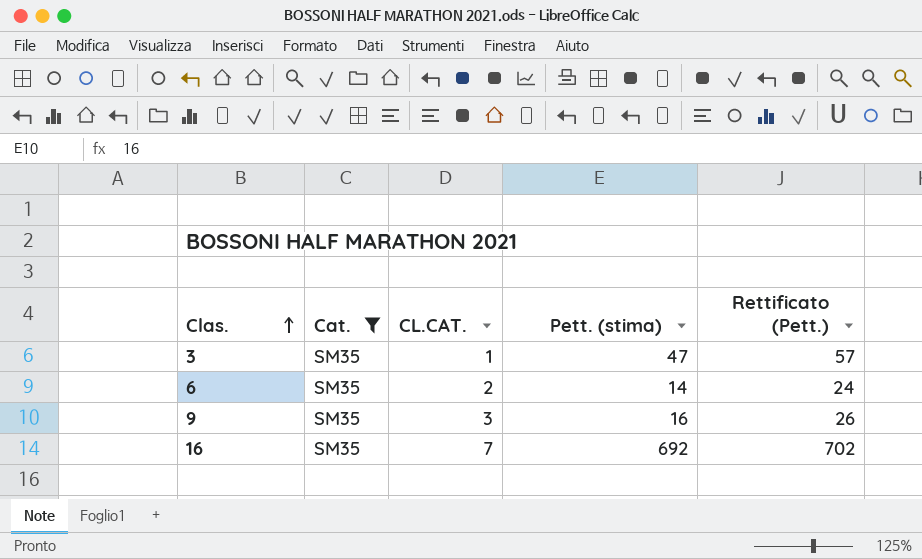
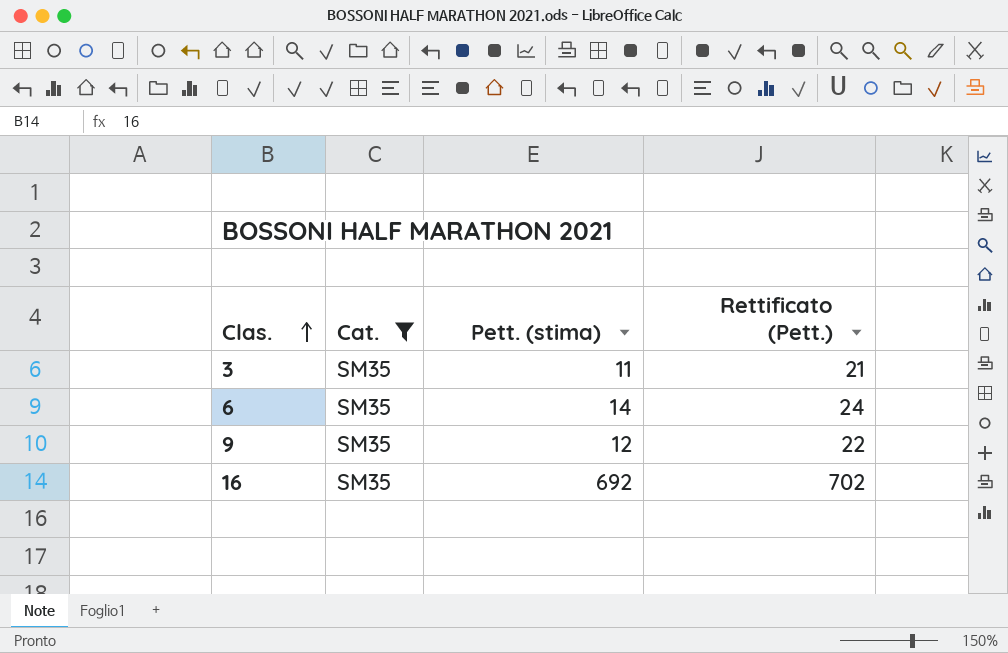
column CL.CAT. | position: 3 -> none
3 | Pett. (stima): 47 -> 11
3 | Rettificato (Pett.): 57 -> 21
9 | Pett. (stima): 16 -> 12
9 | Rettificato (Pett.): 26 -> 22

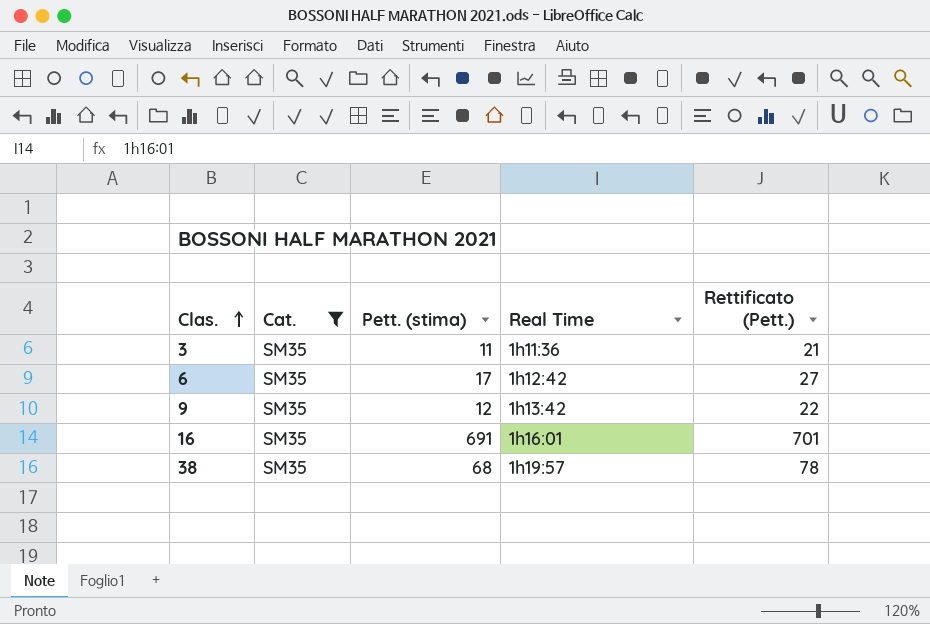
column Real Time | position: none -> 4
6 | Pett. (stima): 14 -> 17
6 | Rettificato (Pett.): 24 -> 27
16 | Pett. (stima): 692 -> 691
16 | Rettificato (Pett.): 702 -> 701
row 38: none -> SM35 | 68 | 1h19:57 | 78

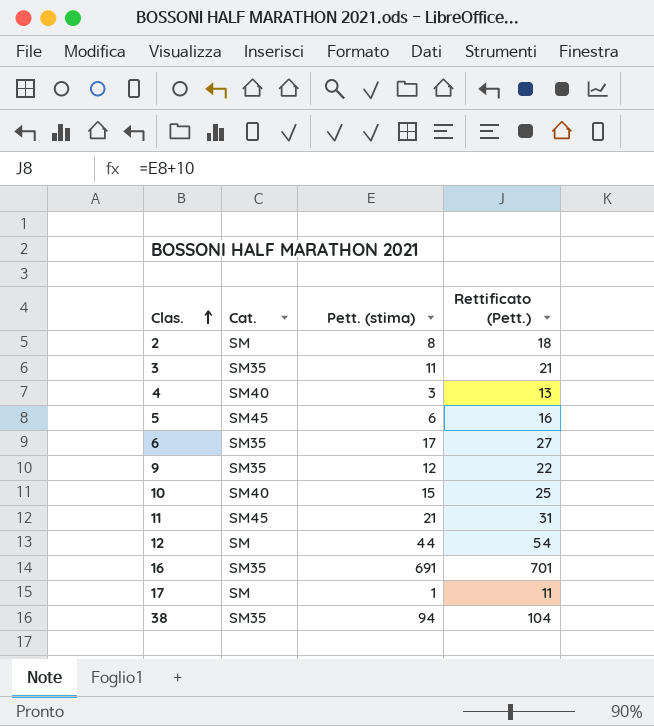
filter: Cat. = SM35 -> none
column Real Time | position: 4 -> none
38 | Pett. (stima): 68 -> 94
38 | Rettificato (Pett.): 78 -> 104

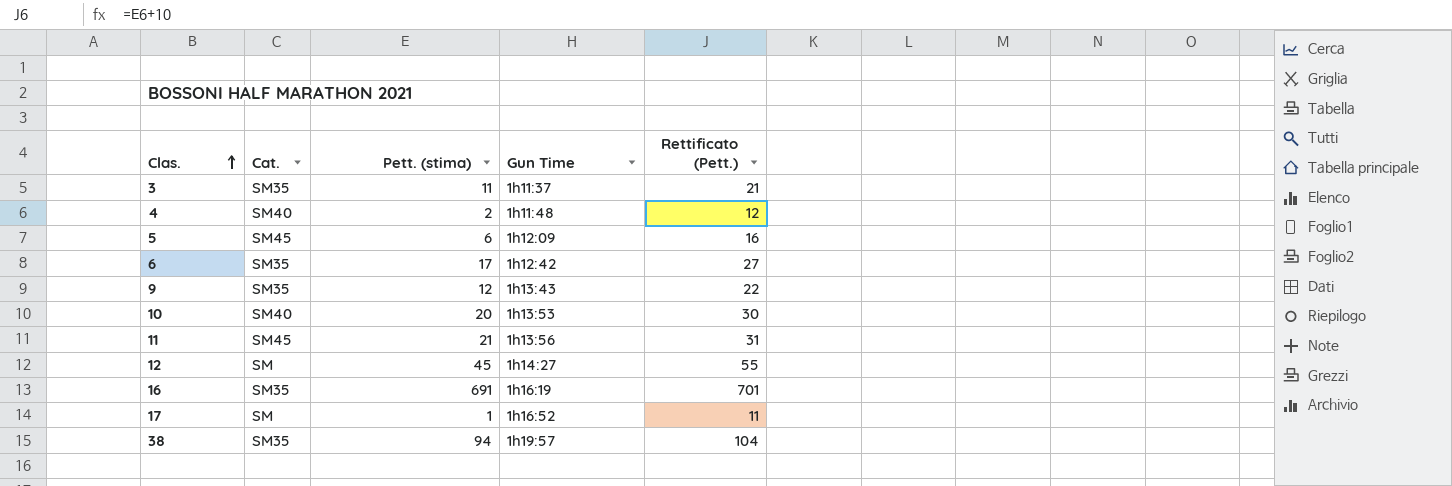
column Gun Time | position: none -> 4
row 2: SM | 8 | 18 -> none
4 | Pett. (stima): 3 -> 2
4 | Rettificato (Pett.): 13 -> 12
10 | Pett. (stima): 15 -> 20
10 | Rettificato (Pett.): 25 -> 30
12 | Pett. (stima): 44 -> 45
12 | Rettificato (Pett.): 54 -> 55

